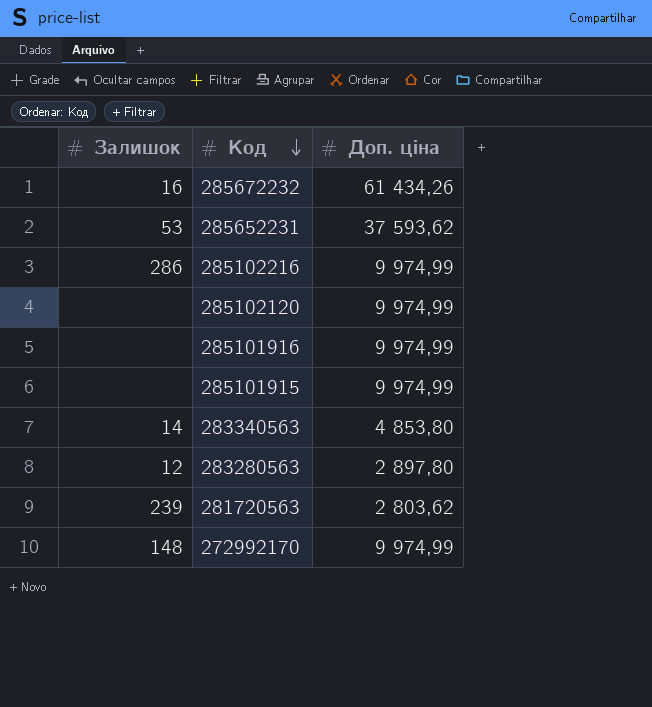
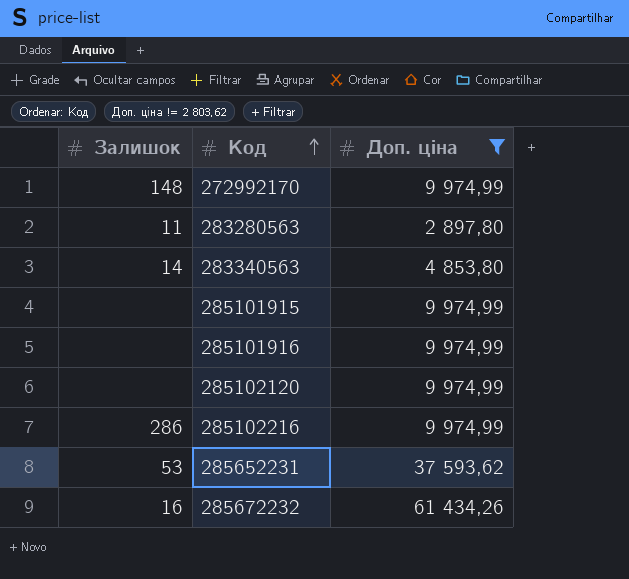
filter: none -> Доп. ціна != 2 803,62
row order: Код descending -> Код ascending
283280563 | Залишок: 12 -> 11

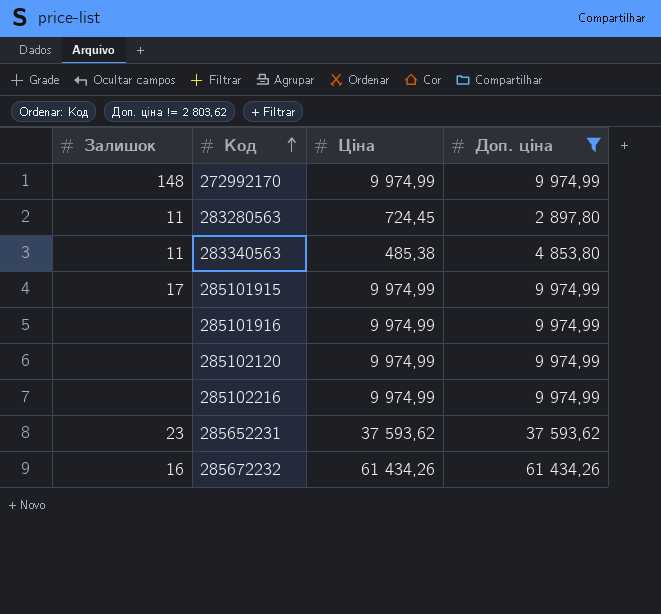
column Ціна | position: none -> 3
283340563 | Залишок: 14 -> 11
285101915 | Залишок: none -> 17
285102216 | Залишок: 286 -> none
285652231 | Залишок: 53 -> 23

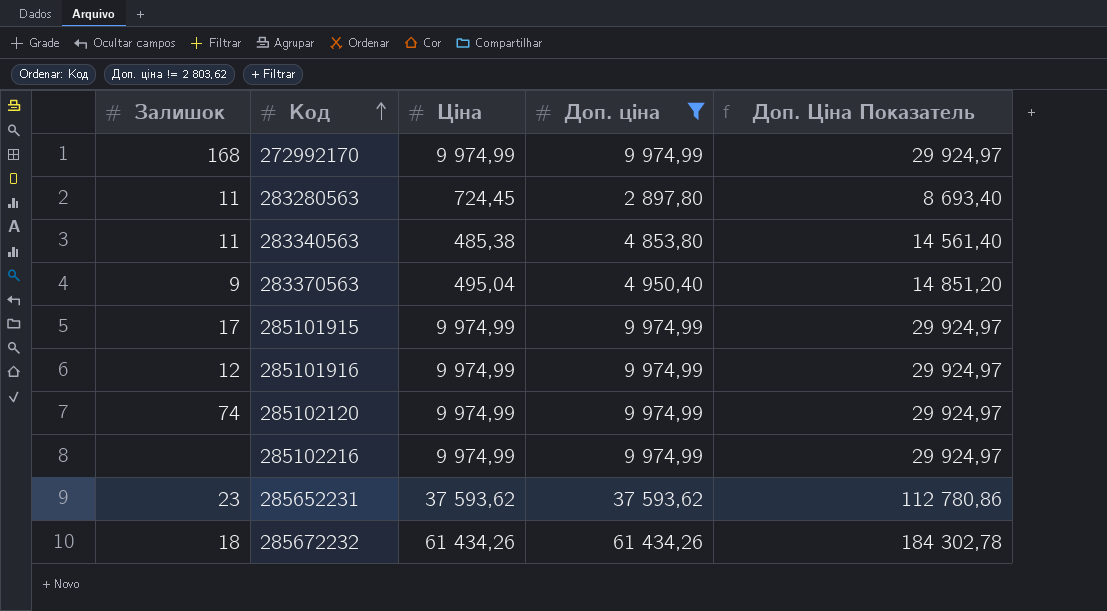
column Доп. Ціна Показатель | formula: none -> [Доп. ціна] * 3
272992170 | Залишок: 148 -> 168
row 283370563: none -> 9 | 495,04 | 4 950,40 | 14 851,20
285101916 | Залишок: none -> 12
285102120 | Залишок: none -> 74
285672232 | Залишок: 16 -> 18

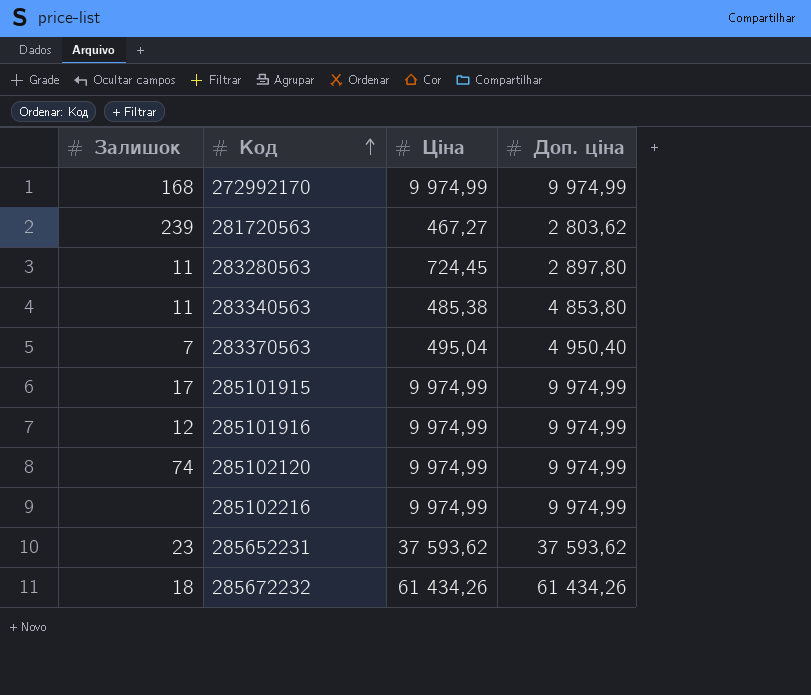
filter: Доп. ціна != 2 803,62 -> none
column Доп. Ціна Показатель | formula: [Доп. ціна] * 3 -> none
283370563 | Залишок: 9 -> 7

